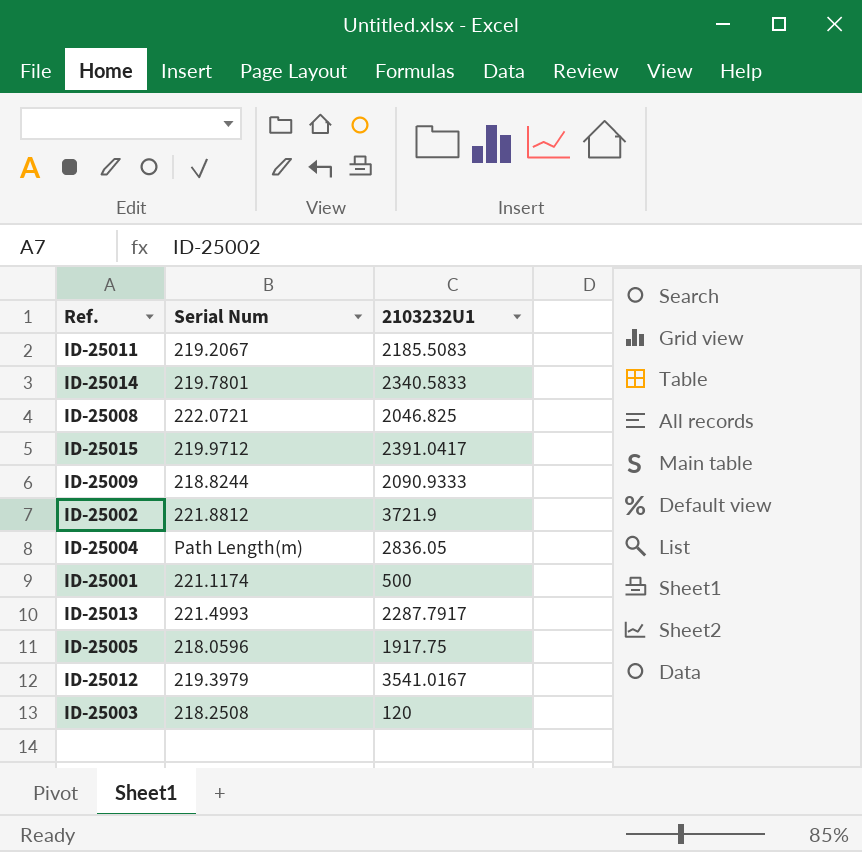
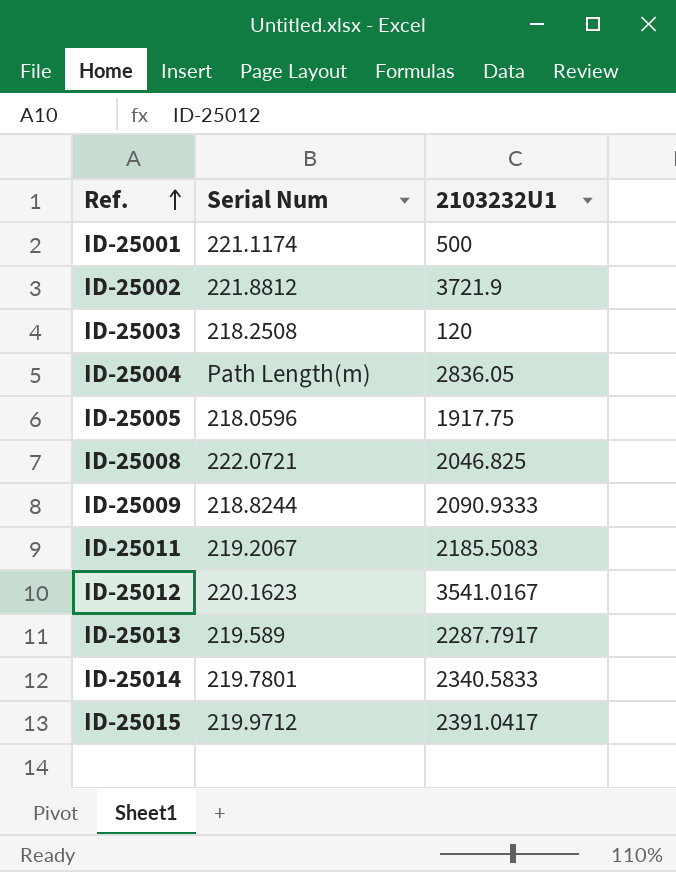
row order: none -> Ref. ascending
ID-25012 | Serial Num: 219.3979 -> 220.1623
ID-25013 | Serial Num: 221.4993 -> 219.589

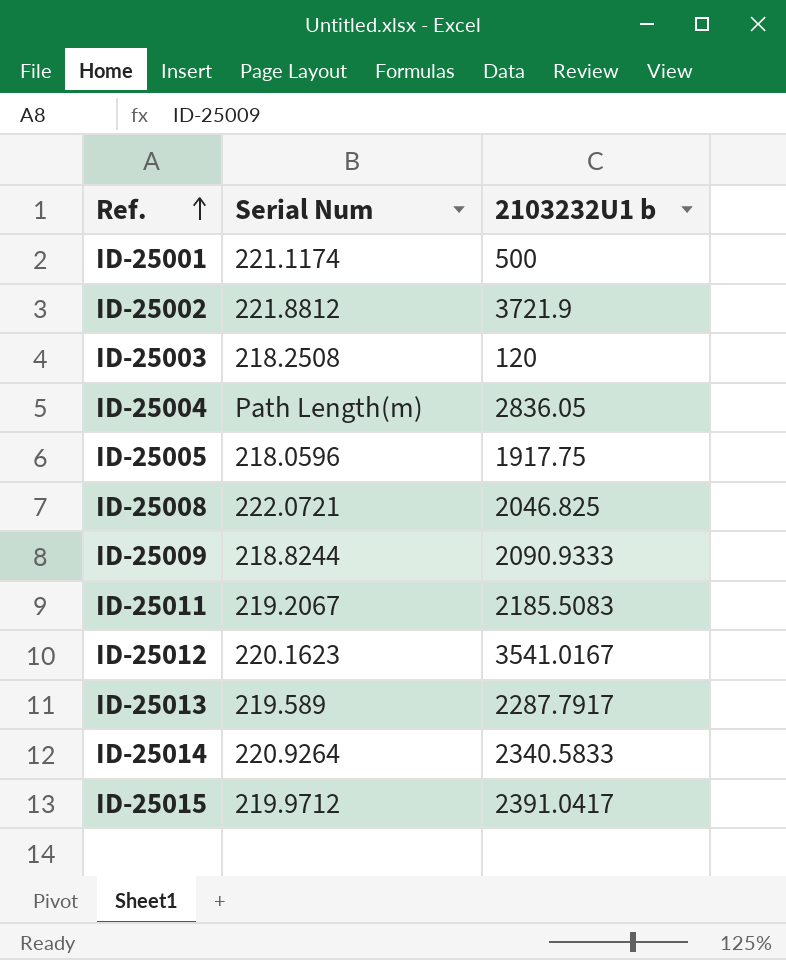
column name: 2103232U1 -> 2103232U1 b
ID-25014 | Serial Num: 219.7801 -> 220.9264

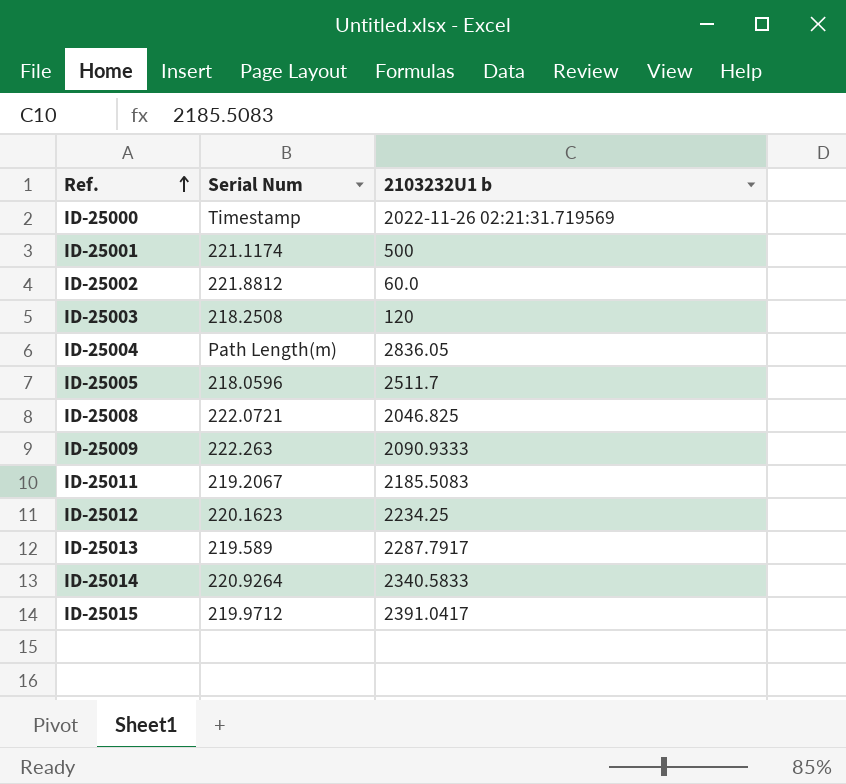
row ID-25000: none -> Timestamp | 2022-11-26 02:21:31.719569
ID-25002 | 2103232U1 b: 3721.9 -> 60.0
ID-25005 | 2103232U1 b: 1917.75 -> 2511.7
ID-25009 | Serial Num: 218.8244 -> 222.263
ID-25012 | 2103232U1 b: 3541.0167 -> 2234.25

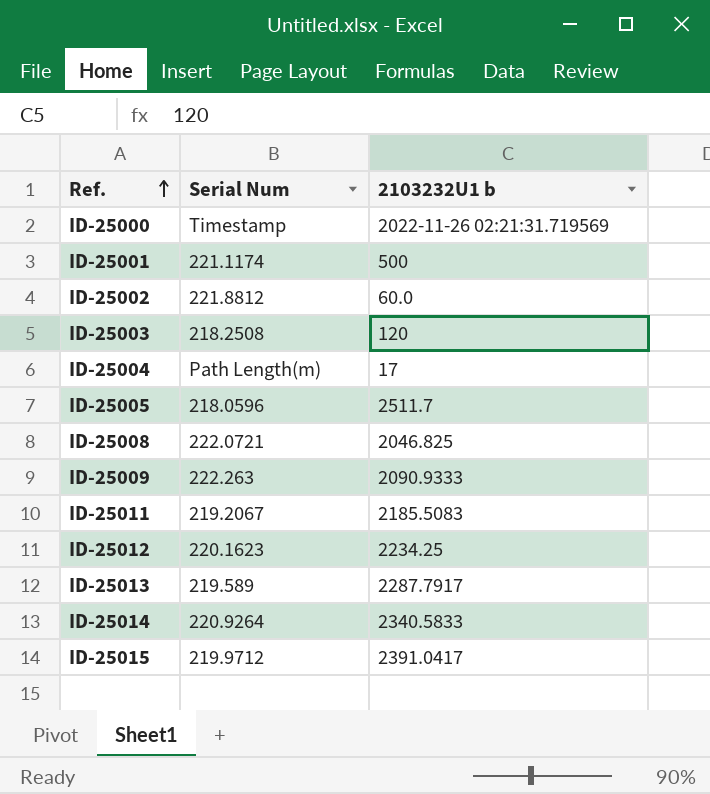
ID-25004 | 2103232U1 b: 2836.05 -> 17

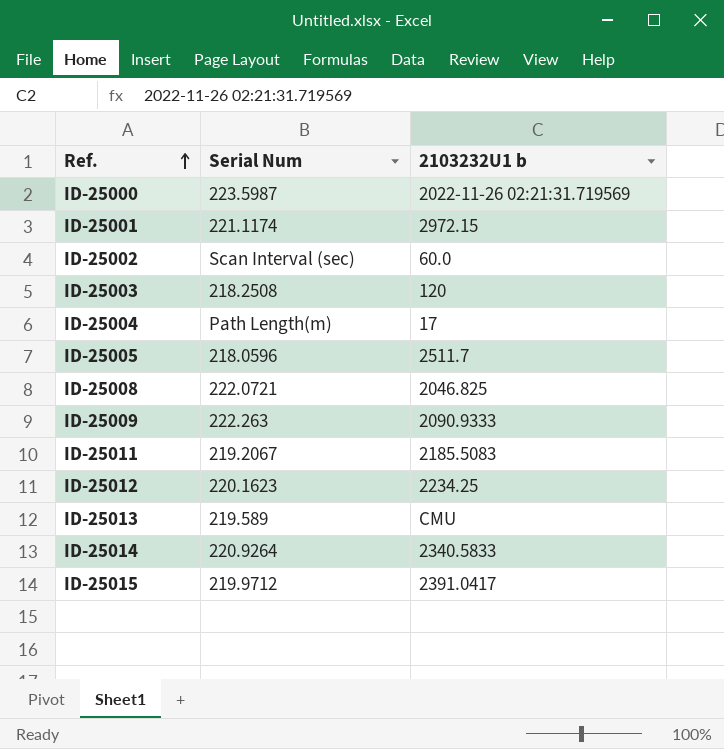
ID-25000 | Serial Num: Timestamp -> 223.5987
ID-25001 | 2103232U1 b: 500 -> 2972.15
ID-25002 | Serial Num: 221.8812 -> Scan Interval (sec)
ID-25013 | 2103232U1 b: 2287.7917 -> CMU

